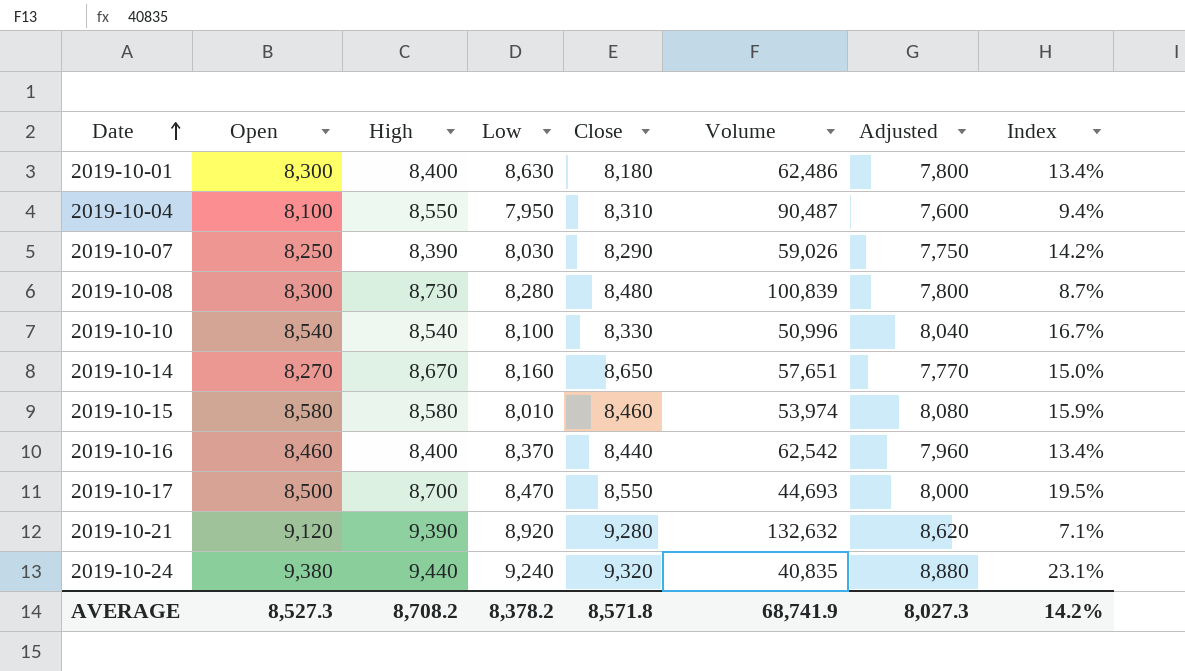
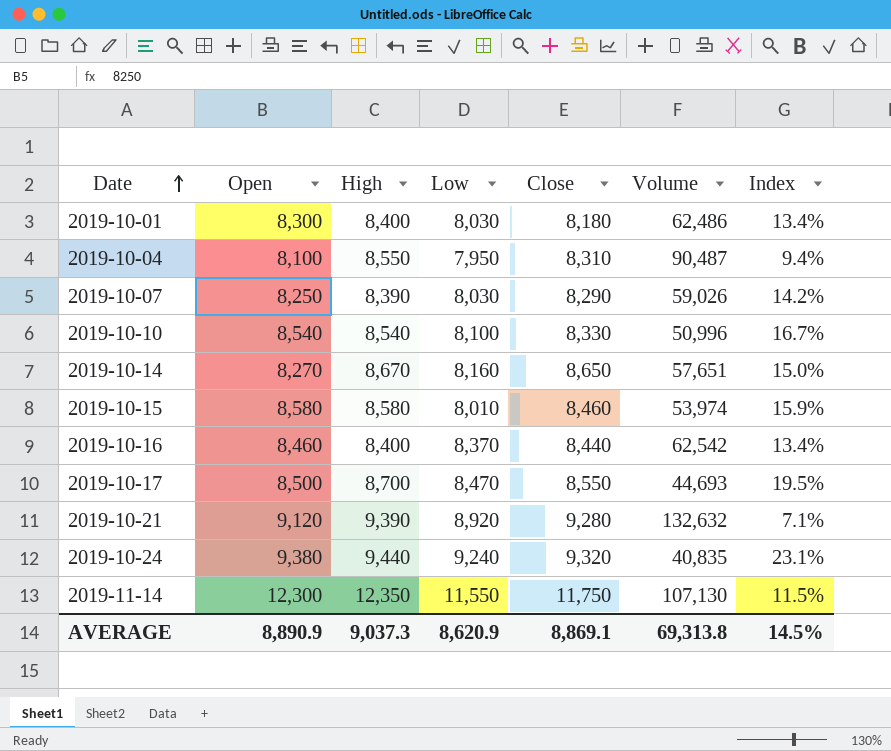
column Adjusted | formula: [Open] - 500 -> none
row 2019-10-08: 8,300 | 8,730 | 8,280 | 8,480 | 100,839 | 7,800 | 8.7% -> none
2019-10-01 | Low: 8,630 -> 8,030
row 2019-11-14: none -> 12,300 | 12,350 | 11,550 | 11,750 | 107,130 | 11.5%
AVERAGE | Open: 8,527.3 -> 8,890.9
AVERAGE | High: 8,708.2 -> 9,037.3
AVERAGE | Low: 8,378.2 -> 8,620.9
AVERAGE | Close: 8,571.8 -> 8,869.1
AVERAGE | Volume: 68,741.9 -> 69,313.8
AVERAGE | Index: 14.2% -> 14.5%

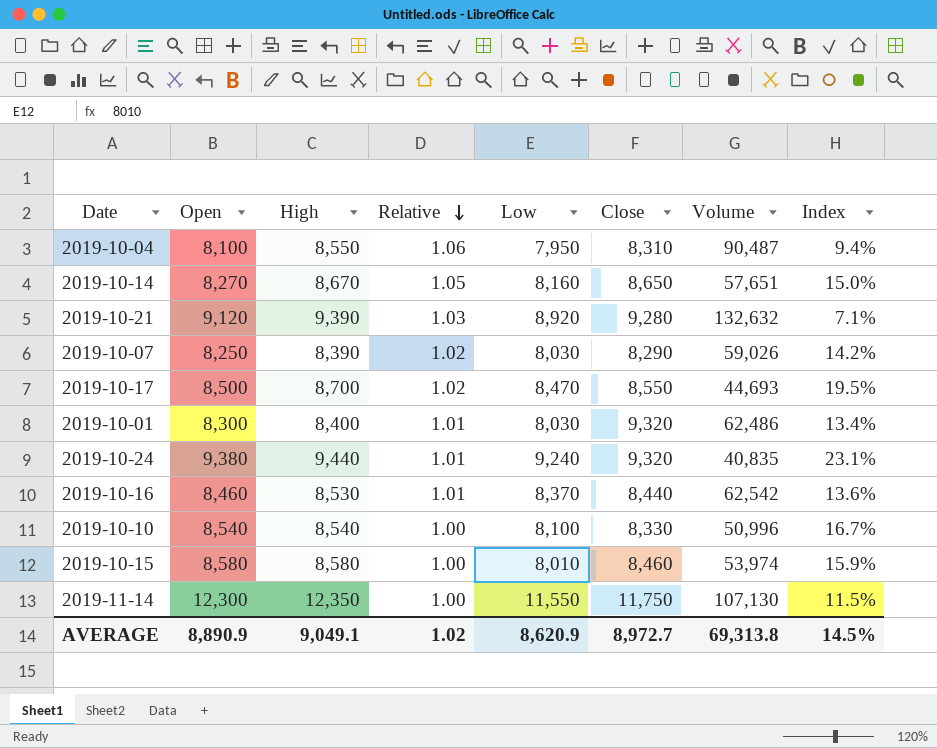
row order: Date ascending -> Relative descending
column Relative | formula: none -> [High] / [Open]
2019-10-01 | Close: 8,180 -> 9,320
2019-10-16 | High: 8,400 -> 8,530
2019-10-16 | Index: 13.4% -> 13.6%
AVERAGE | High: 9,037.3 -> 9,049.1
AVERAGE | Close: 8,869.1 -> 8,972.7

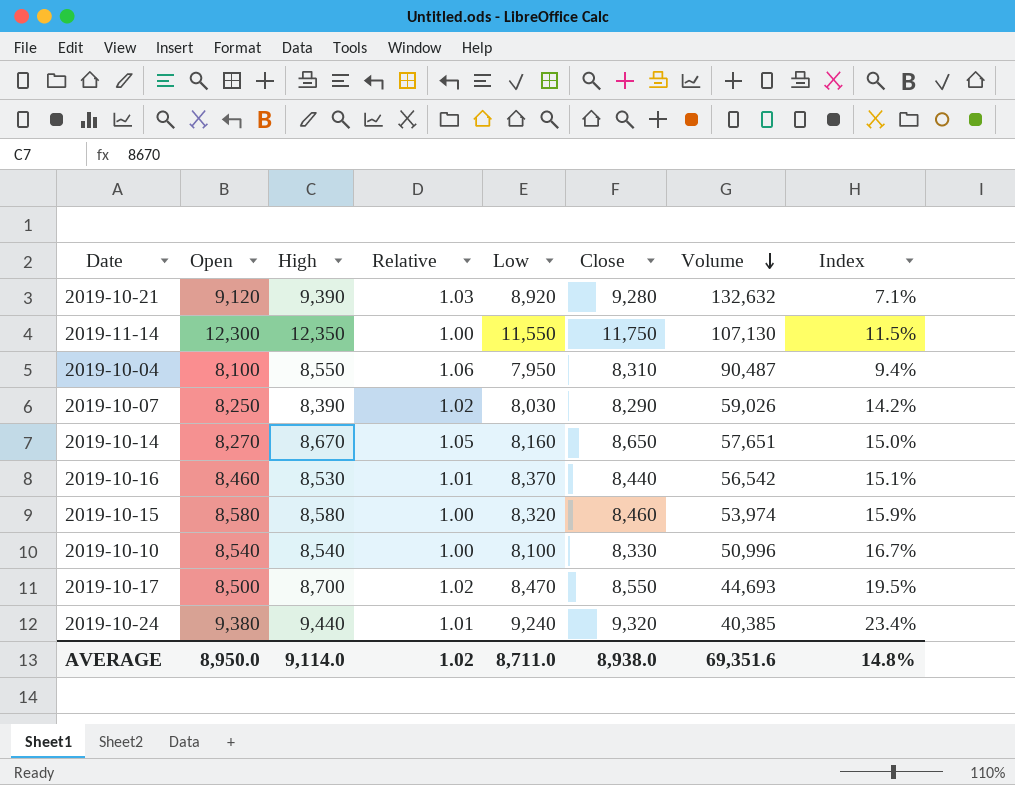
row order: Relative descending -> Volume descending
row 2019-10-01: 8,300 | 8,400 | 1.01 | 8,030 | 9,320 | 62,486 | 13.4% -> none
2019-10-16 | Volume: 62,542 -> 56,542
2019-10-16 | Index: 13.6% -> 15.1%
2019-10-15 | Low: 8,010 -> 8,320
2019-10-24 | Volume: 40,835 -> 40,385
2019-10-24 | Index: 23.1% -> 23.4%
AVERAGE | Open: 8,890.9 -> 8,950.0
AVERAGE | High: 9,049.1 -> 9,114.0
AVERAGE | Low: 8,620.9 -> 8,711.0
AVERAGE | Close: 8,972.7 -> 8,938.0
AVERAGE | Volume: 69,313.8 -> 69,351.6
AVERAGE | Index: 14.5% -> 14.8%

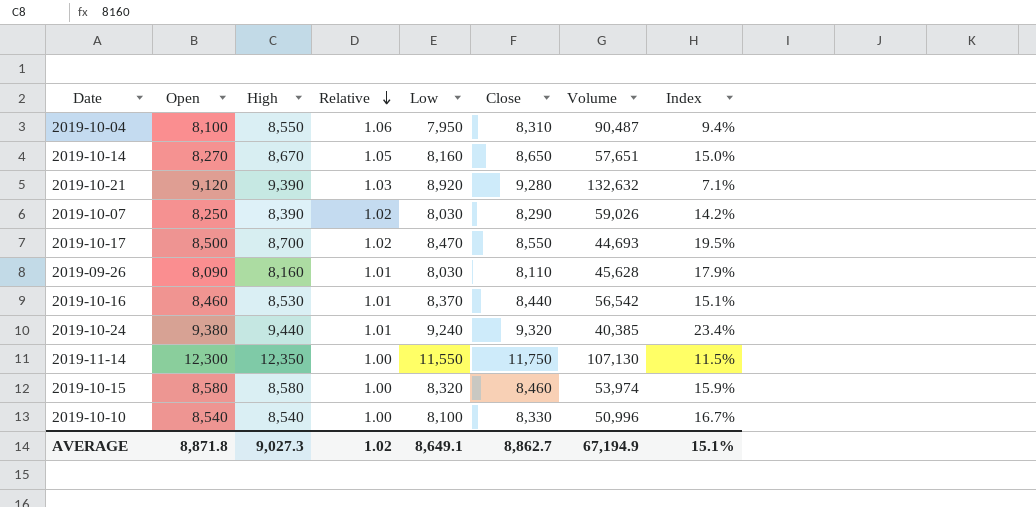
row order: Volume descending -> Relative descending
row 2019-09-26: none -> 8,090 | 8,160 | 1.01 | 8,030 | 8,110 | 45,628 | 17.9%
AVERAGE | Open: 8,950.0 -> 8,871.8
AVERAGE | High: 9,114.0 -> 9,027.3
AVERAGE | Low: 8,711.0 -> 8,649.1
AVERAGE | Close: 8,938.0 -> 8,862.7
AVERAGE | Volume: 69,351.6 -> 67,194.9
AVERAGE | Index: 14.8% -> 15.1%

